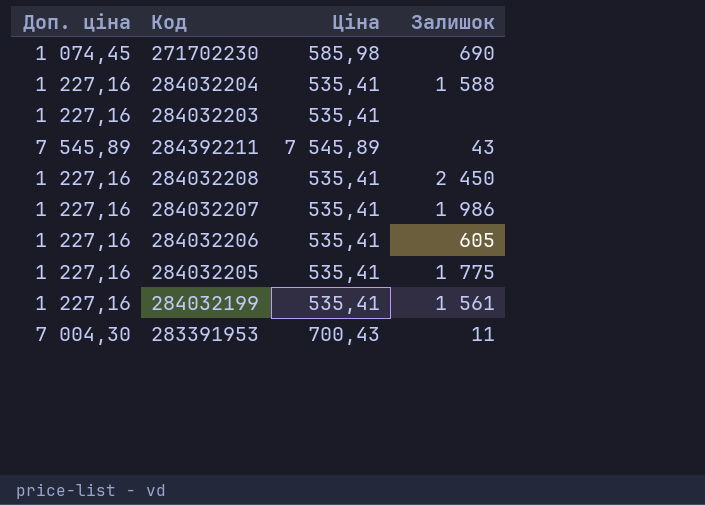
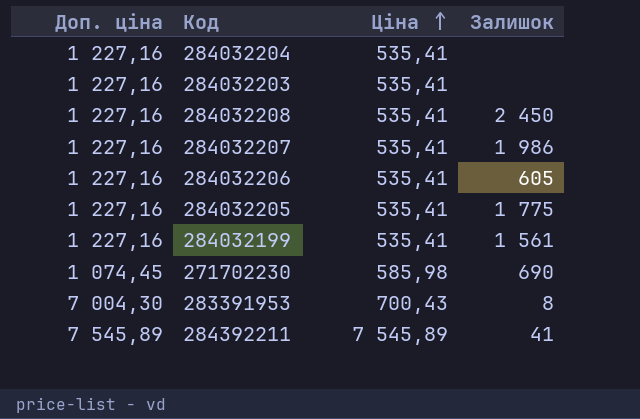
row order: none -> Ціна ascending
284032204 | Залишок: 1 588 -> none
283391953 | Залишок: 11 -> 8
284392211 | Залишок: 43 -> 41

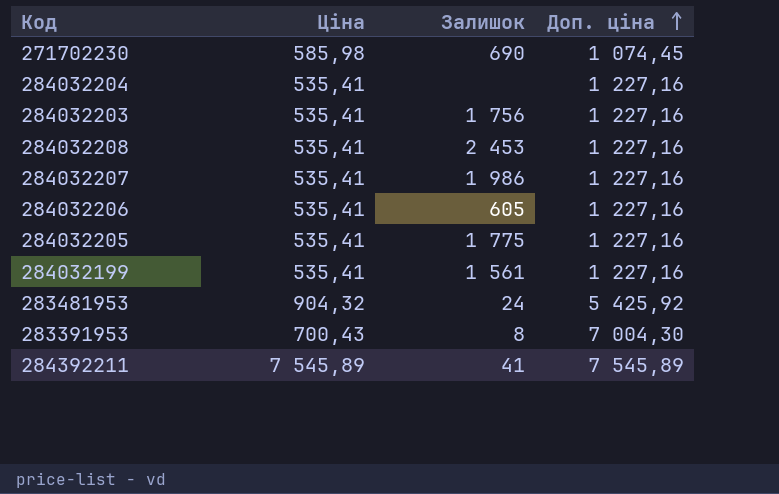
row order: Ціна ascending -> Доп. ціна ascending
column Доп. ціна | position: 1 -> 4
284032203 | Залишок: none -> 1 756
284032208 | Залишок: 2 450 -> 2 453
row 283481953: none -> 904,32 | 24 | 5 425,92

